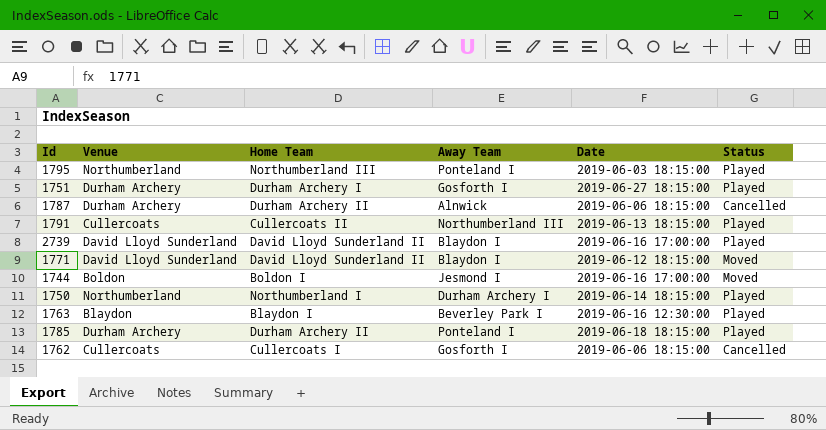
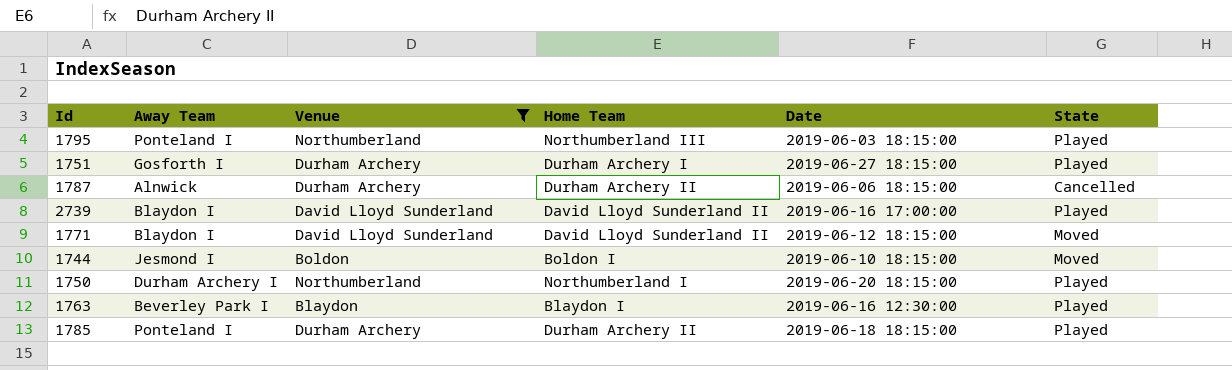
filter: none -> Venue != Cullercoats
column Away Team | position: 4 -> 2
column name: Status -> State
1744 | Date: 2019-06-16 17:00:00 -> 2019-06-10 18:15:00
1750 | Date: 2019-06-14 18:15:00 -> 2019-06-20 18:15:00

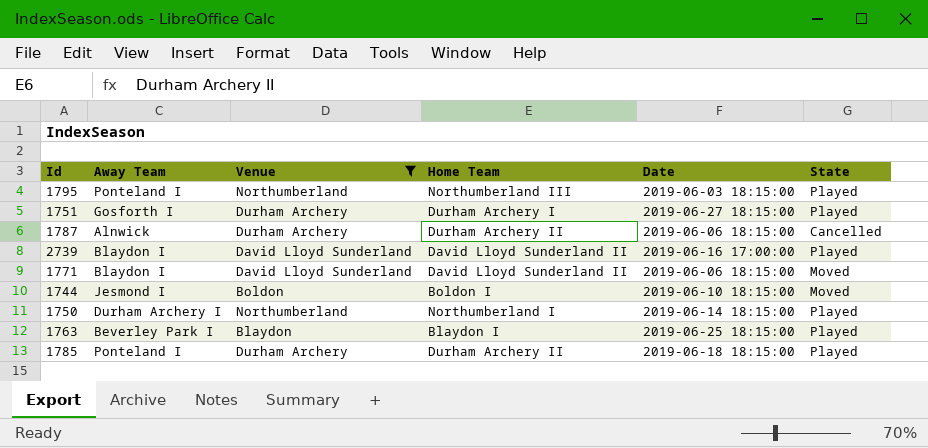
1771 | Date: 2019-06-12 18:15:00 -> 2019-06-06 18:15:00
1750 | Date: 2019-06-20 18:15:00 -> 2019-06-14 18:15:00
1763 | Date: 2019-06-16 12:30:00 -> 2019-06-25 18:15:00

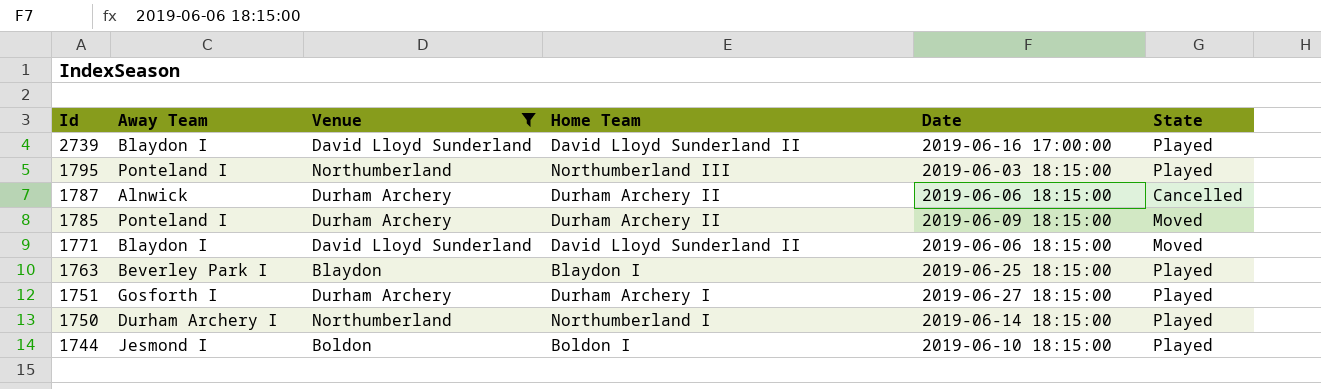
row order: none -> Id descending
1785 | Date: 2019-06-18 18:15:00 -> 2019-06-09 18:15:00
1785 | State: Played -> Moved
1744 | State: Moved -> Played

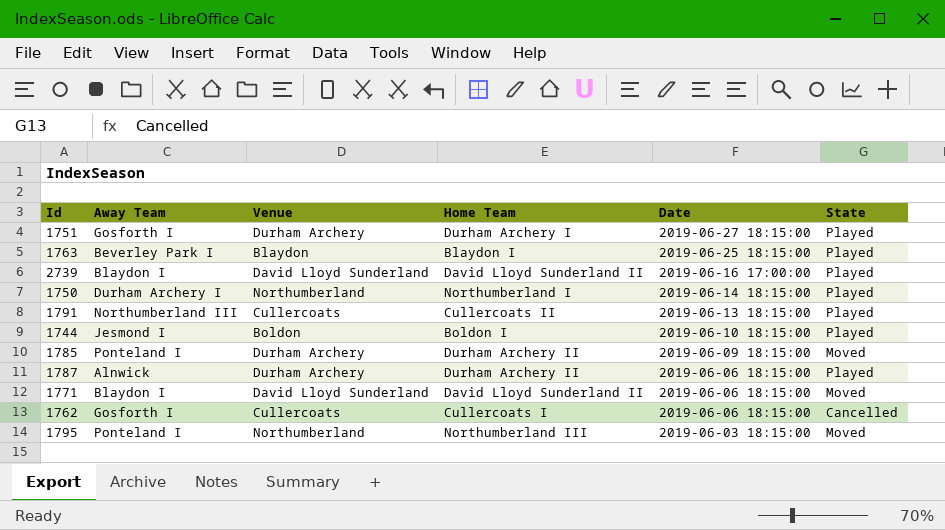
filter: Venue != Cullercoats -> none
row order: Id descending -> Date descending
1787 | State: Cancelled -> Played
1795 | State: Played -> Moved

